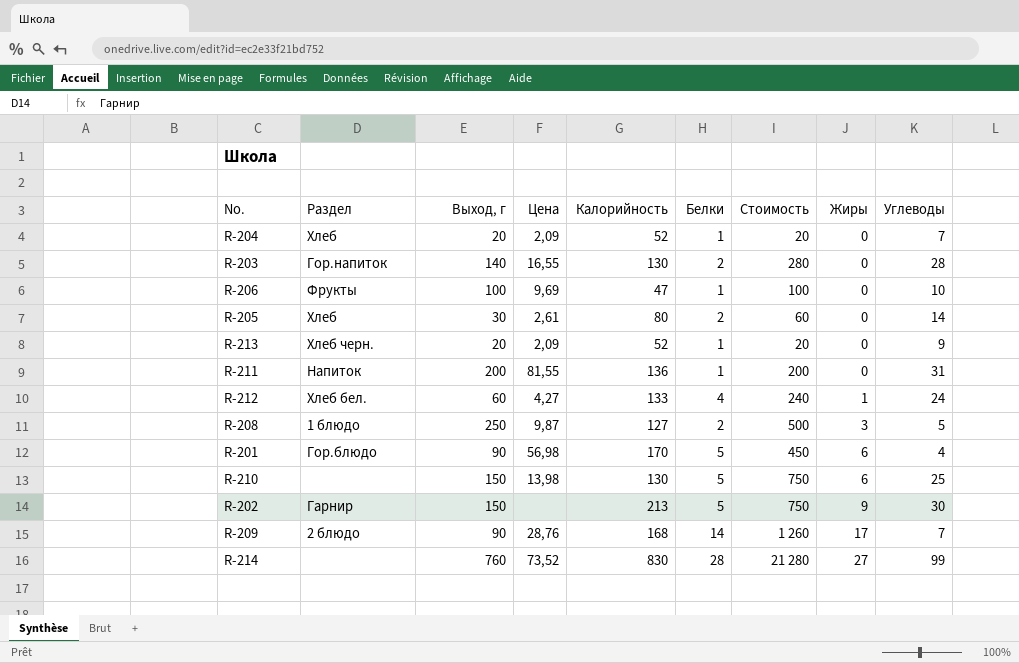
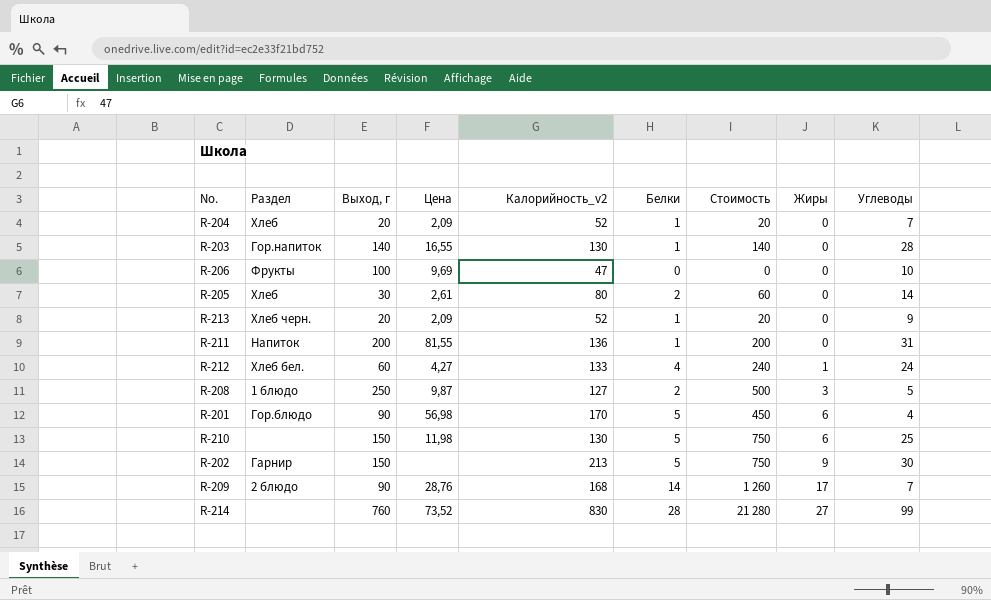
column name: Калорийность -> Калорийность_v2
R-203 | Белки: 2 -> 1
R-203 | Стоимость: 280 -> 140
R-206 | Белки: 1 -> 0
R-206 | Стоимость: 100 -> 0
R-210 | Цена: 13,98 -> 11,98

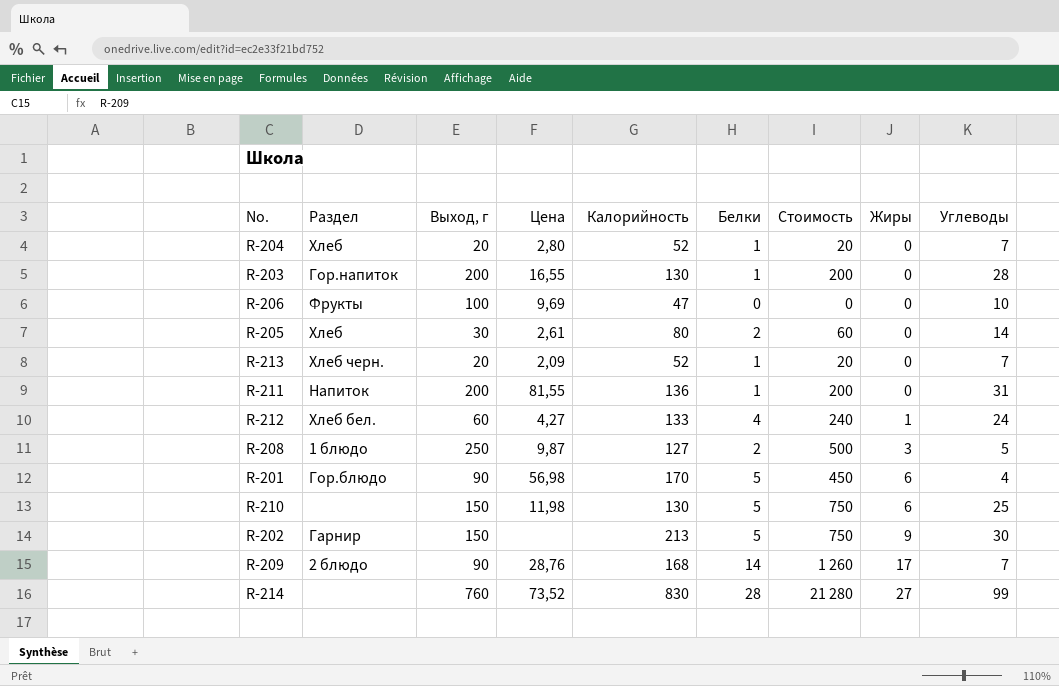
column name: Калорийность_v2 -> Калорийность
R-204 | Цена: 2,09 -> 2,80
R-203 | Выход, г: 140 -> 200
R-203 | Стоимость: 140 -> 200
R-213 | Углеводы: 9 -> 7

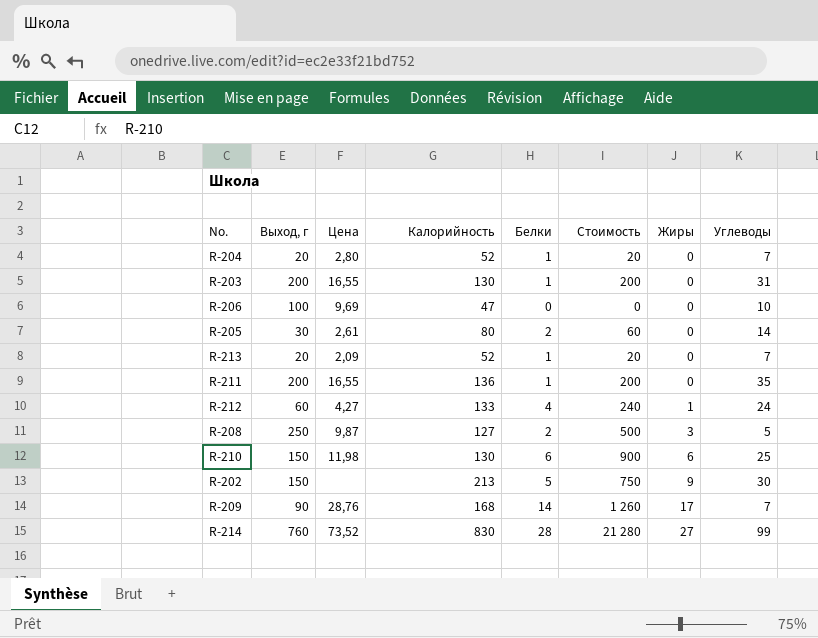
column Раздел | position: 2 -> none
row R-201: Гор.блюдо | 90 | 56,98 | 170 | 5 | 450 | 6 | 4 -> none
R-203 | Углеводы: 28 -> 31
R-211 | Цена: 81,55 -> 16,55
R-211 | Углеводы: 31 -> 35
R-210 | Белки: 5 -> 6
R-210 | Стоимость: 750 -> 900

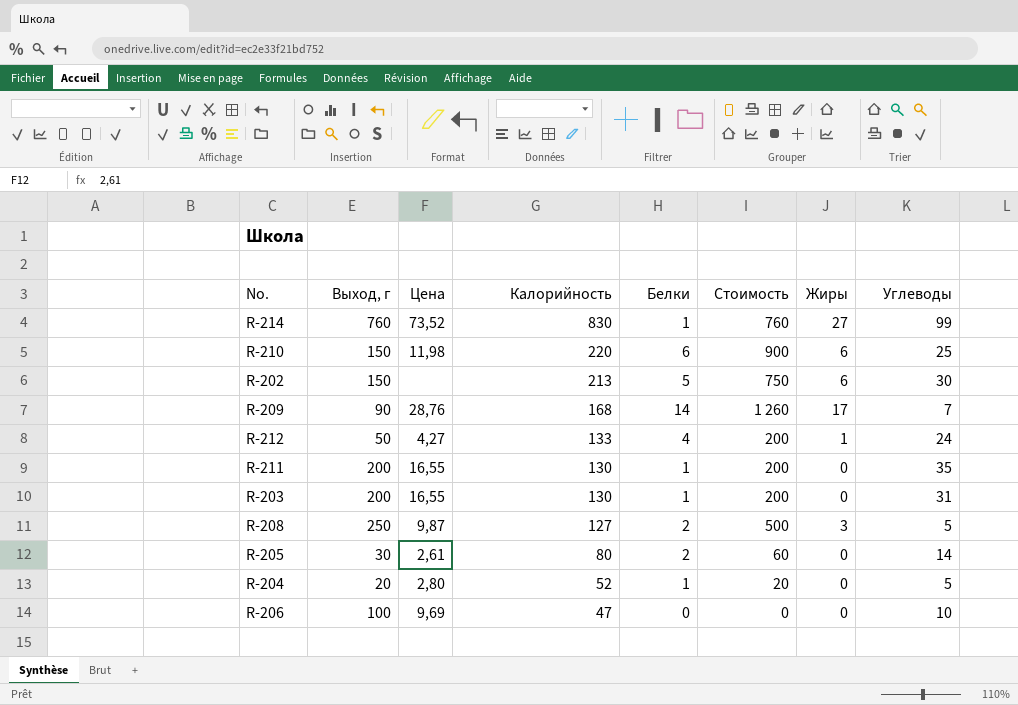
row order: Жиры ascending -> Калорийность descending
row R-213: 20 | 2,09 | 52 | 1 | 20 | 0 | 7 -> none
R-214 | Белки: 28 -> 1
R-214 | Стоимость: 21 280 -> 760
R-210 | Калорийность: 130 -> 220
R-202 | Жиры: 9 -> 6
R-212 | Выход, г: 60 -> 50
R-212 | Стоимость: 240 -> 200
R-211 | Калорийность: 136 -> 130
R-204 | Углеводы: 7 -> 5

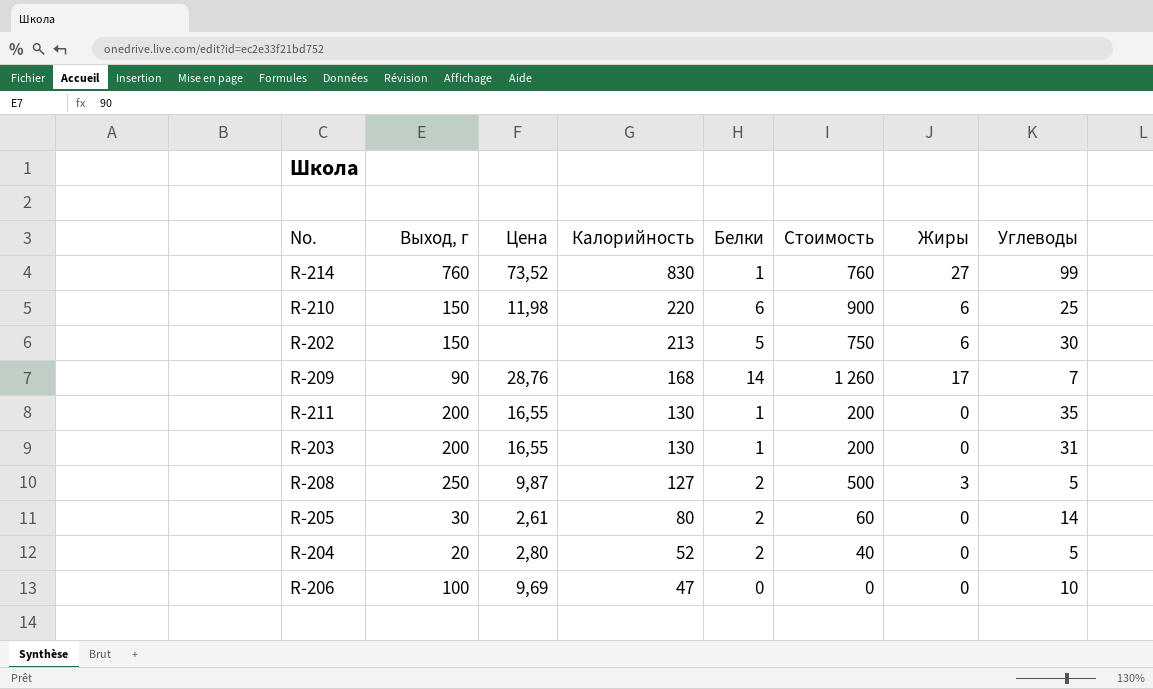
row R-212: 50 | 4,27 | 133 | 4 | 200 | 1 | 24 -> none
R-204 | Белки: 1 -> 2
R-204 | Стоимость: 20 -> 40

